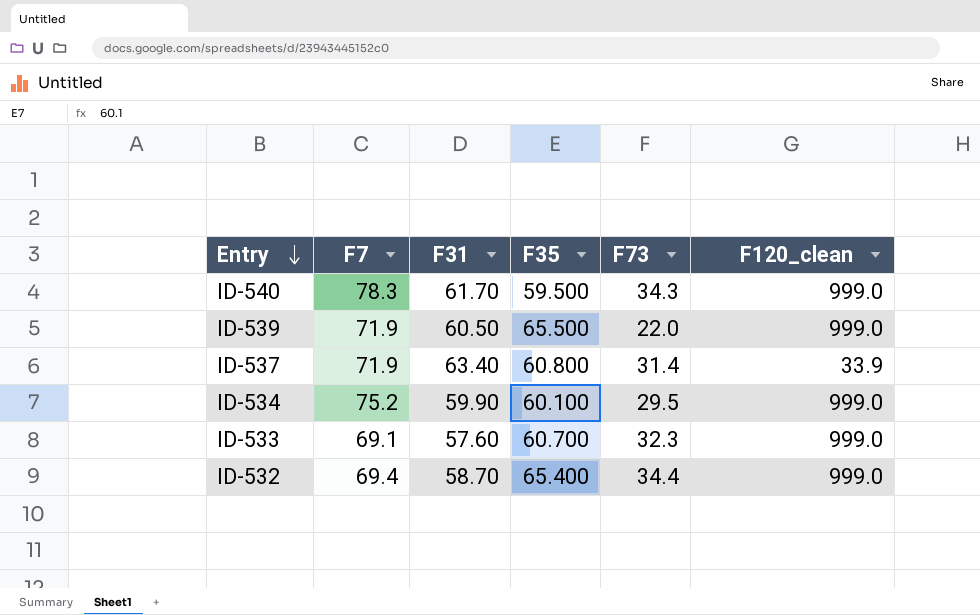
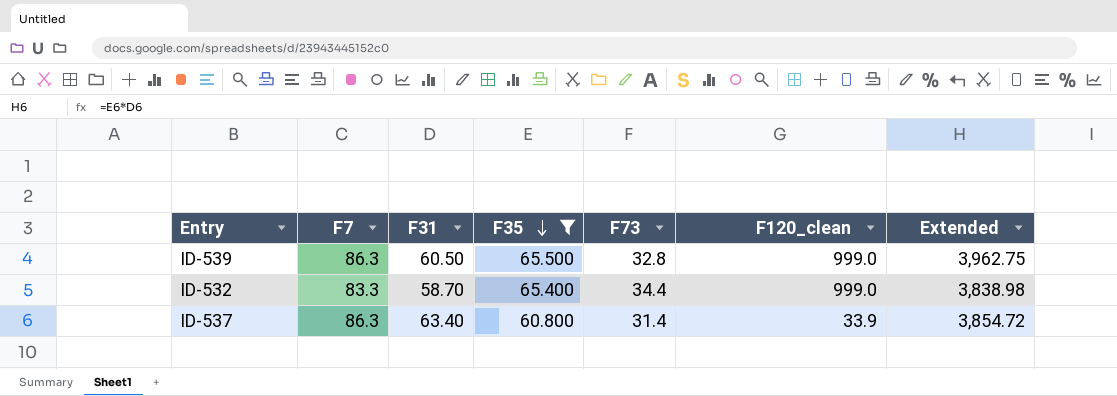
filter: none -> F35 >= 60.800
row order: Entry descending -> F35 descending
column Extended | formula: none -> [F31] * [F35]
ID-539 | F7: 71.9 -> 86.3
ID-539 | F73: 22.0 -> 32.8
ID-532 | F7: 69.4 -> 83.3
ID-537 | F7: 71.9 -> 86.3

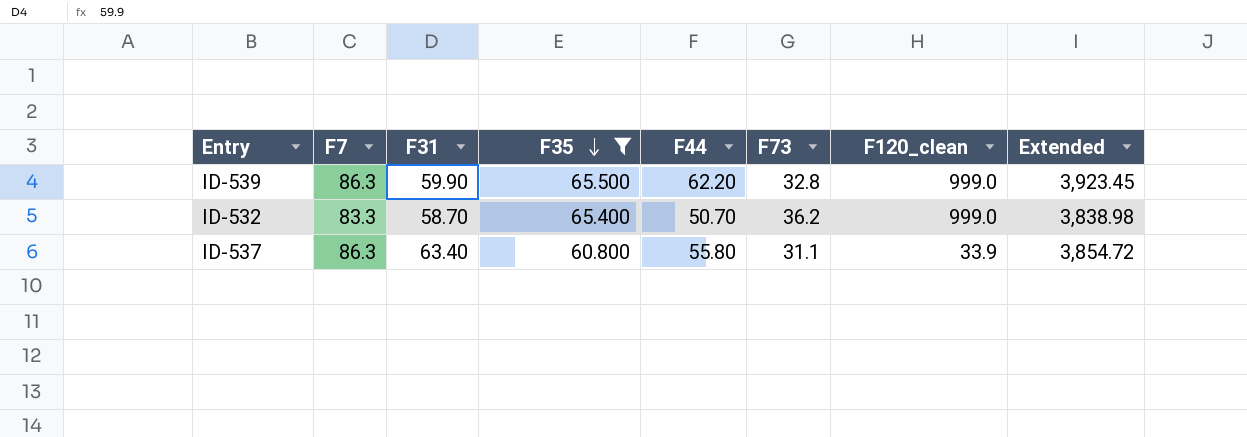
column F44 | position: none -> 5
ID-539 | F31: 60.50 -> 59.90
ID-539 | Extended: 3,962.75 -> 3,923.45
ID-532 | F73: 34.4 -> 36.2
ID-537 | F73: 31.4 -> 31.1

